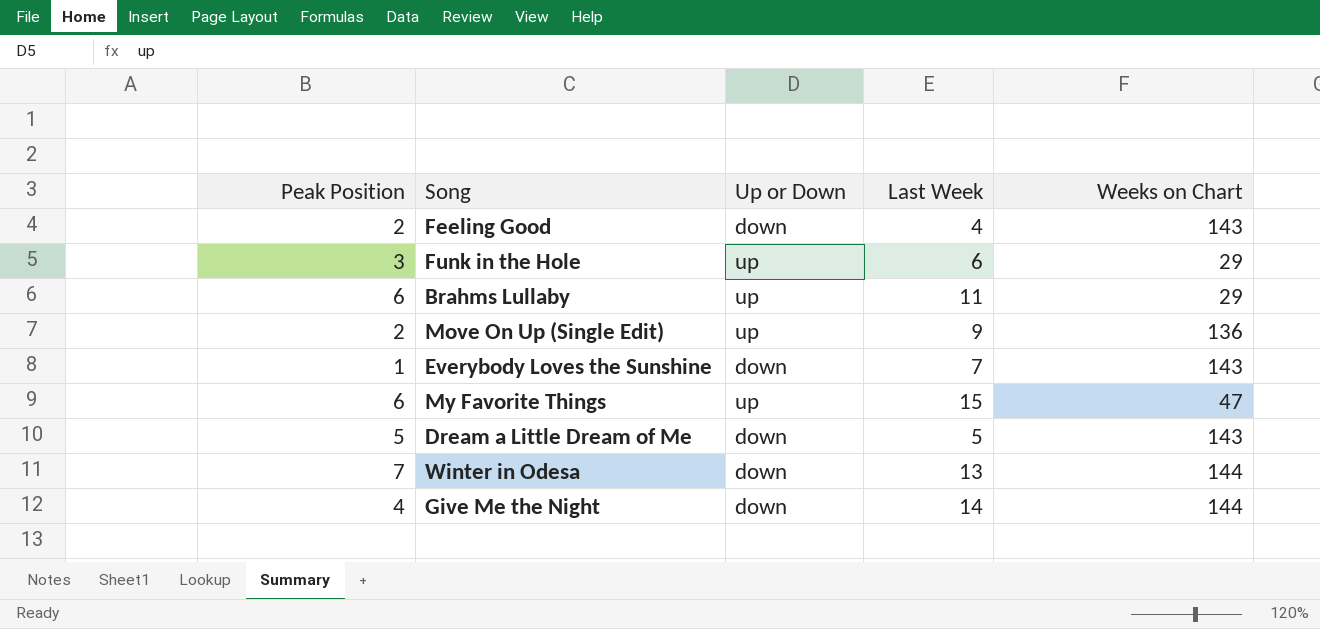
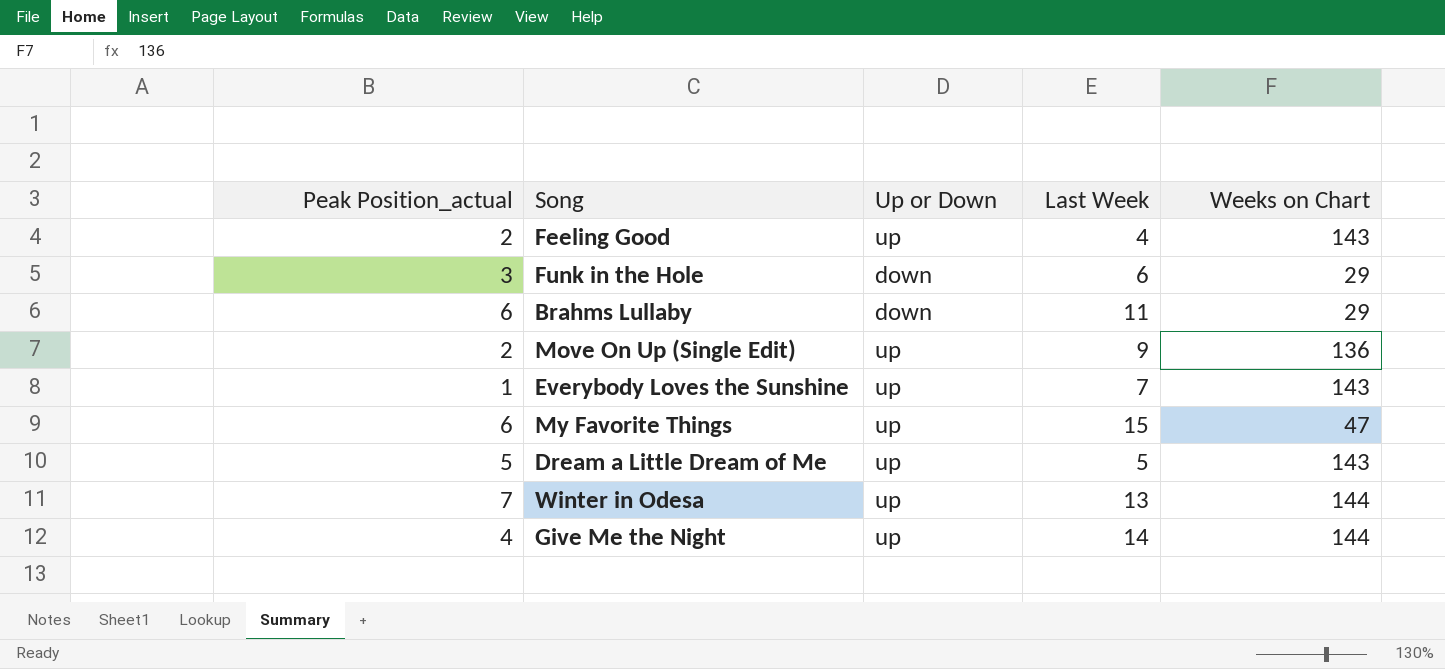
column name: Peak Position -> Peak Position_actual
Feeling Good | Up or Down: down -> up
Funk in the Hole | Up or Down: up -> down
Brahms Lullaby | Up or Down: up -> down
Everybody Loves the Sunshine | Up or Down: down -> up
Dream a Little Dream of Me | Up or Down: down -> up
Winter in Odesa | Up or Down: down -> up
Give Me the Night | Up or Down: down -> up

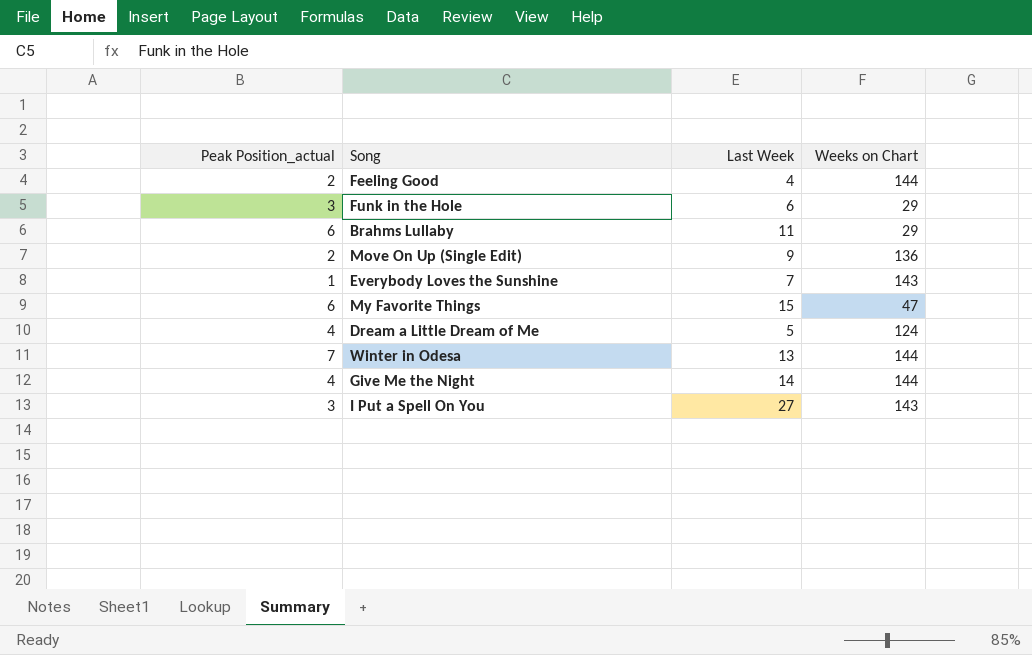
column Up or Down | position: 3 -> none
Feeling Good | Weeks on Chart: 143 -> 144
Dream a Little Dream of Me | Peak Position_actual: 5 -> 4
Dream a Little Dream of Me | Weeks on Chart: 143 -> 124
row I Put a Spell On You: none -> 3 | 27 | 143

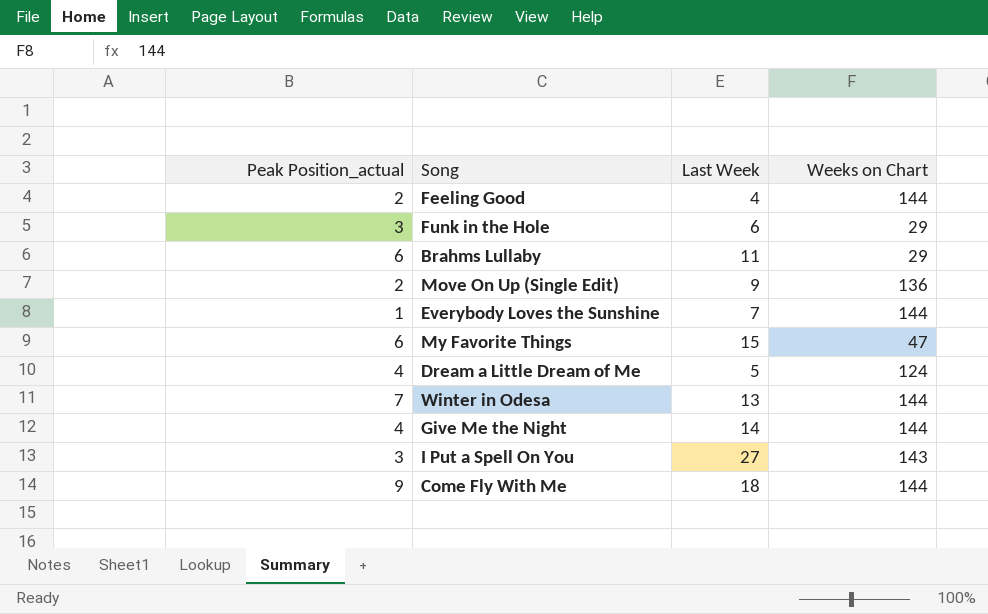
Everybody Loves the Sunshine | Weeks on Chart: 143 -> 144
row Come Fly With Me: none -> 9 | 18 | 144

